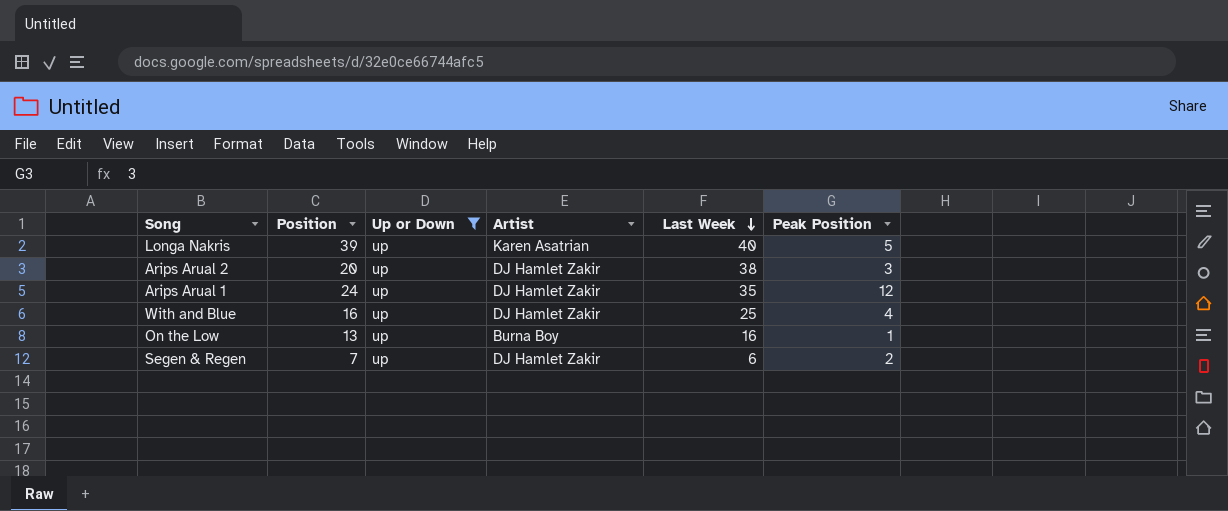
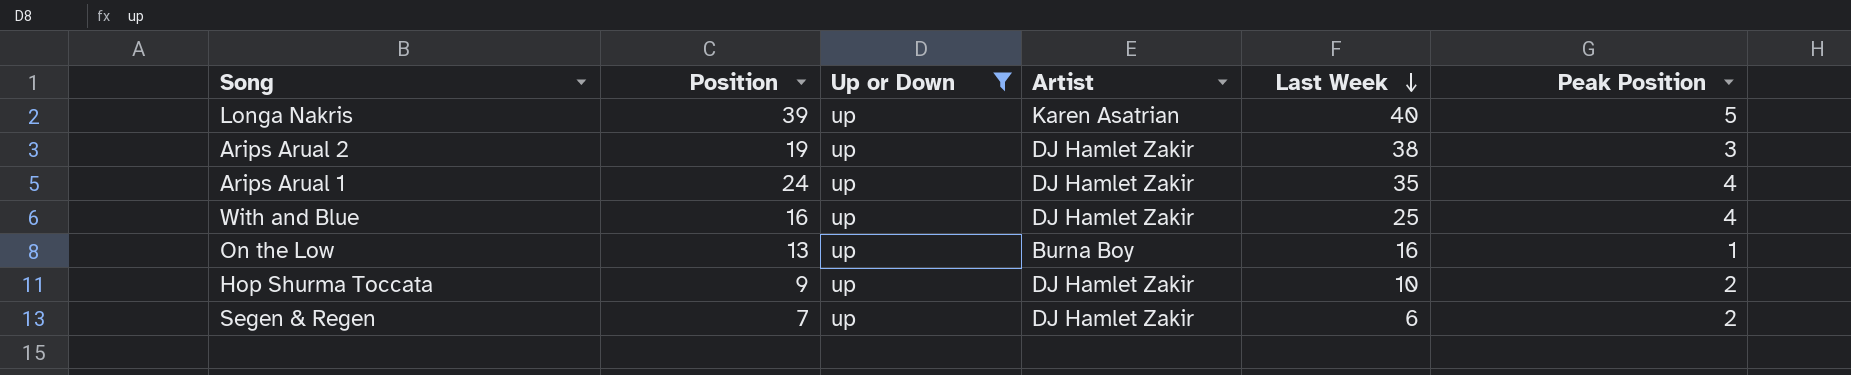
Arips Arual 2 | Position: 20 -> 19
Arips Arual 1 | Peak Position: 12 -> 4
row Hop Shurma Toccata: none -> 9 | up | DJ Hamlet Zakir | 10 | 2

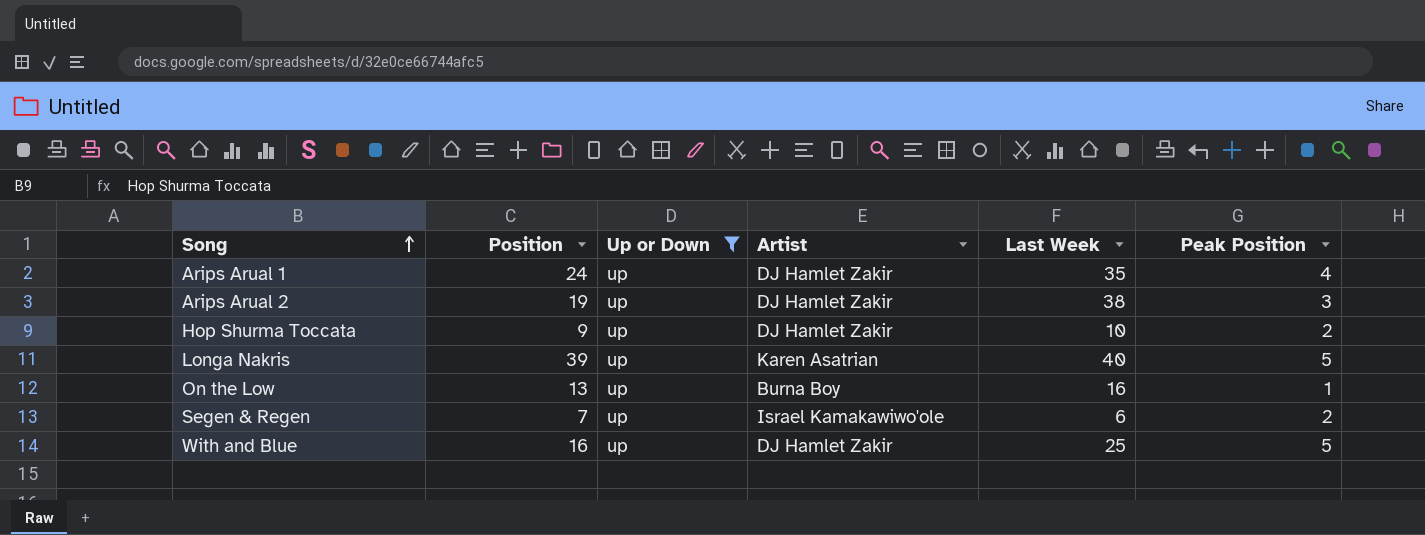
row order: Last Week descending -> Song ascending
Segen & Regen | Artist: DJ Hamlet Zakir -> Israel Kamakawiwo'ole
With and Blue | Peak Position: 4 -> 5

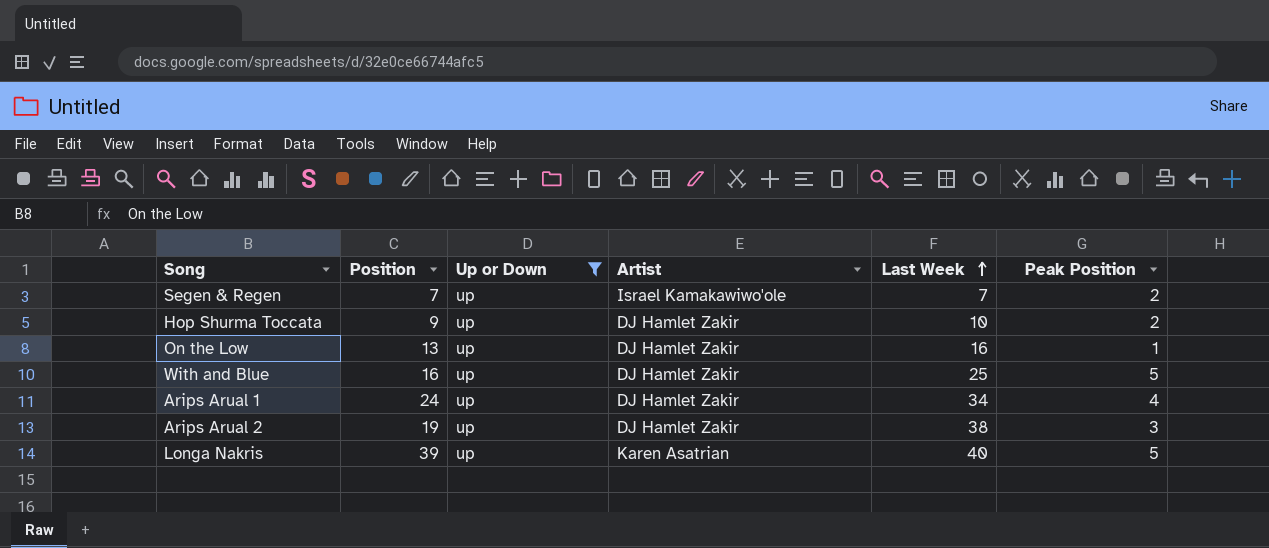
row order: Song ascending -> Last Week ascending
Segen & Regen | Last Week: 6 -> 7
On the Low | Artist: Burna Boy -> DJ Hamlet Zakir
Arips Arual 1 | Last Week: 35 -> 34

